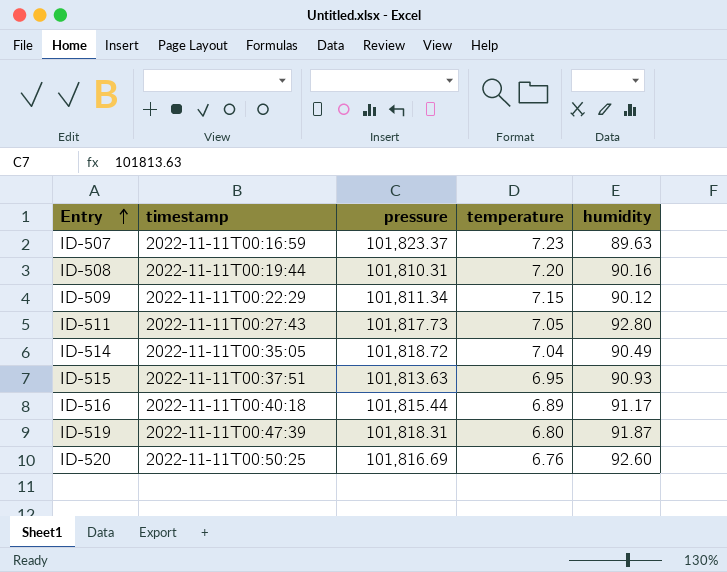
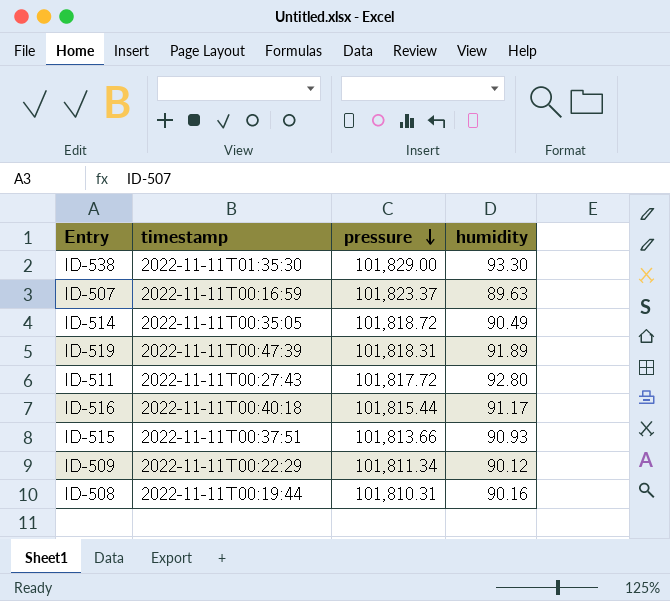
row order: Entry ascending -> pressure descending
column temperature | position: 4 -> none
row ID-520: 2022-11-11T00:50:25 | 101,816.69 | 6.76 | 92.60 -> none
row ID-538: none -> 2022-11-11T01:35:30 | 101,829.00 | 93.30
ID-519 | humidity: 91.87 -> 91.89
ID-511 | pressure: 101,817.73 -> 101,817.72
ID-515 | pressure: 101,813.63 -> 101,813.66

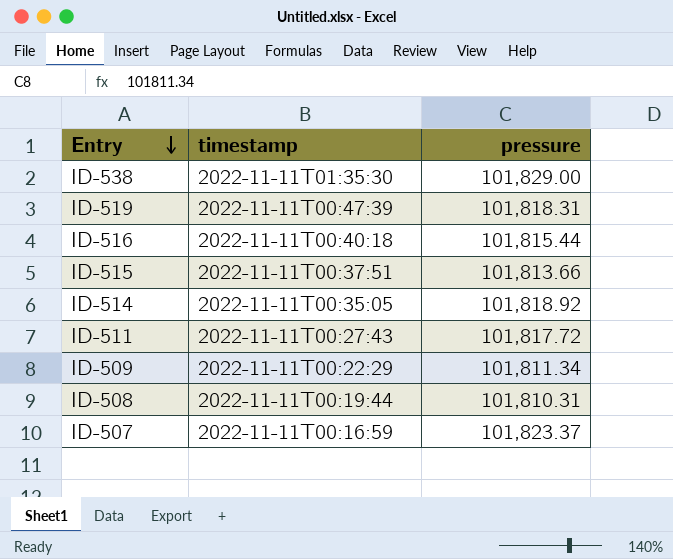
row order: pressure descending -> Entry descending
column humidity | position: 4 -> none
ID-514 | pressure: 101,818.72 -> 101,818.92

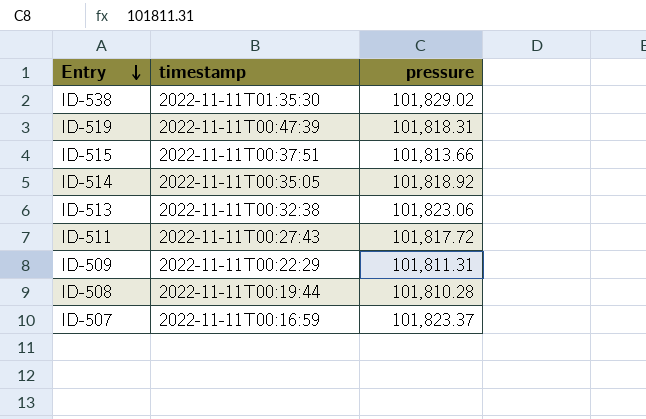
row ID-516: 2022-11-11T00:40:18 | 101,815.44 -> none
ID-538 | pressure: 101,829.00 -> 101,829.02
row ID-513: none -> 2022-11-11T00:32:38 | 101,823.06
ID-509 | pressure: 101,811.34 -> 101,811.31
ID-508 | pressure: 101,810.31 -> 101,810.28

